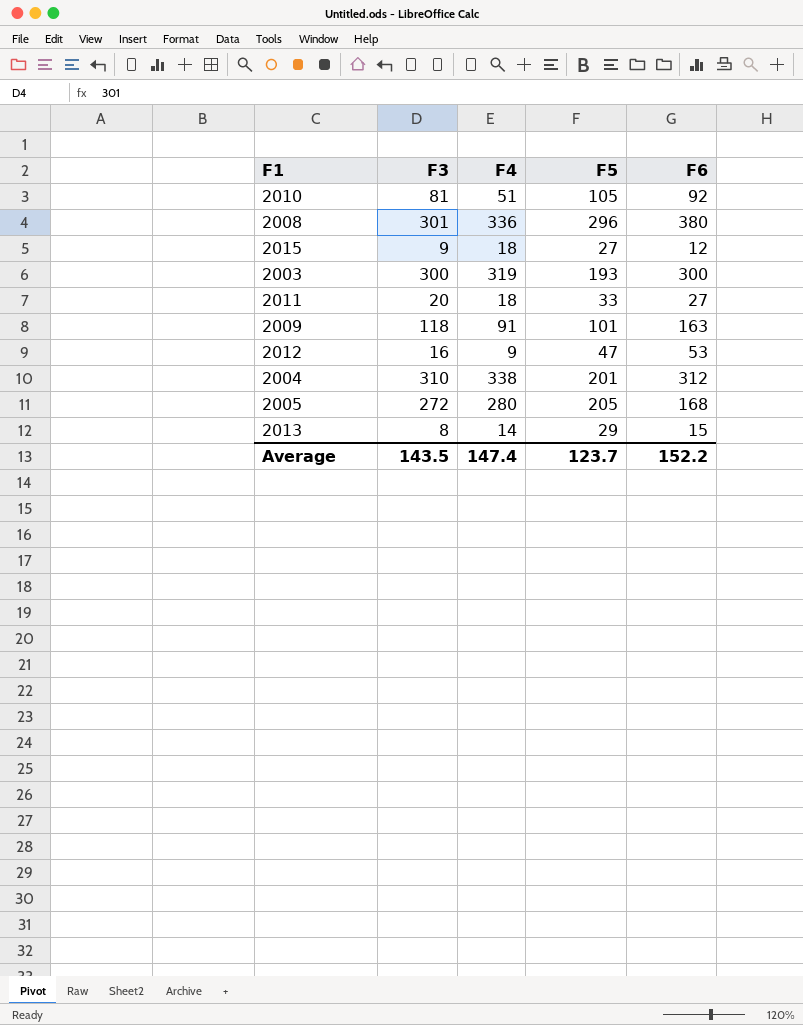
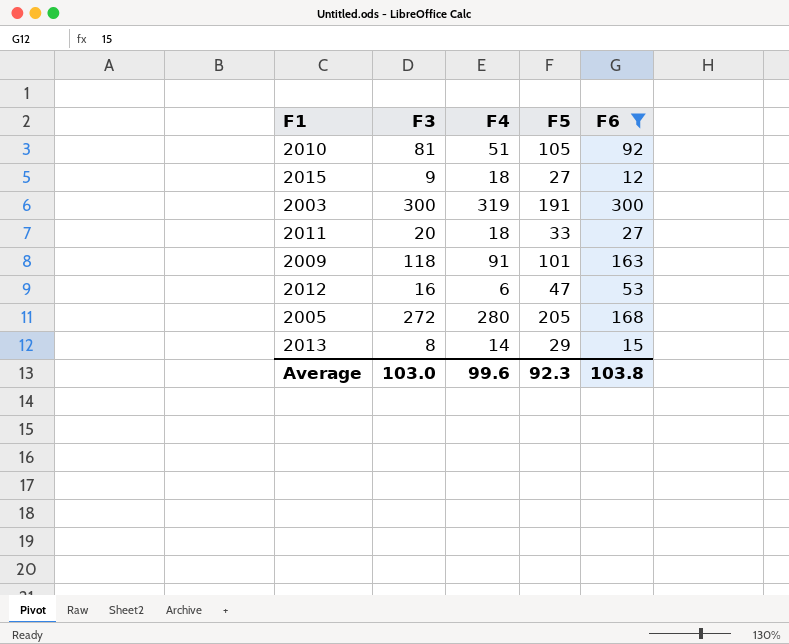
filter: none -> F6 <= 300
2003 | F5: 193 -> 191
2012 | F4: 9 -> 6
Average | F3: 143.5 -> 103.0
Average | F4: 147.4 -> 99.6
Average | F5: 123.7 -> 92.3
Average | F6: 152.2 -> 103.8

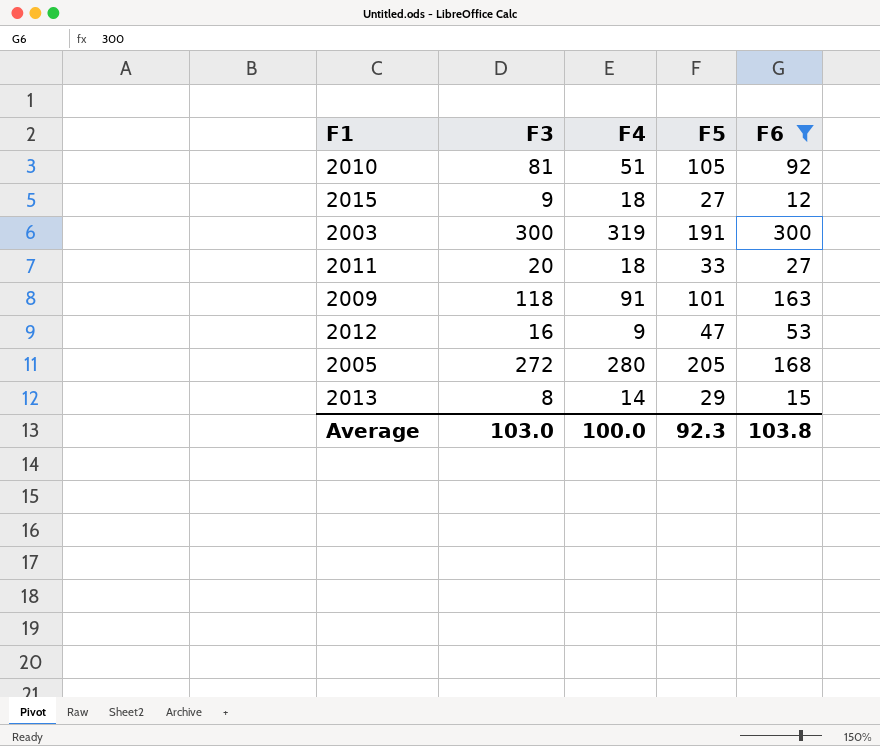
2012 | F4: 6 -> 9
Average | F4: 99.6 -> 100.0

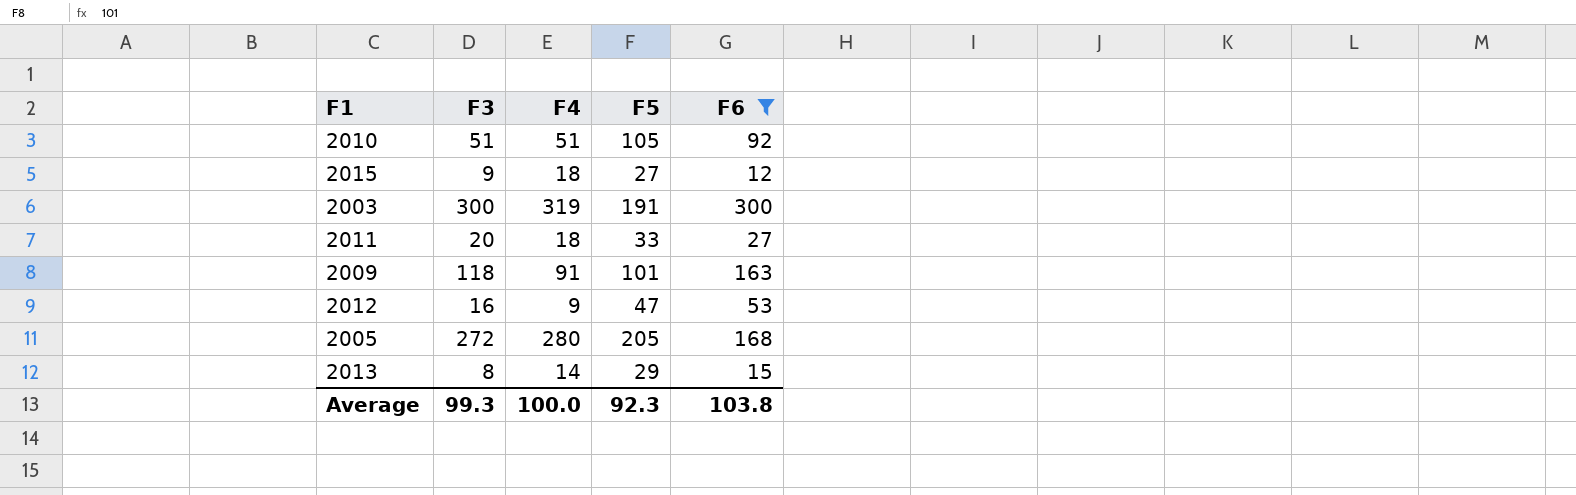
2010 | F3: 81 -> 51
Average | F3: 103.0 -> 99.3

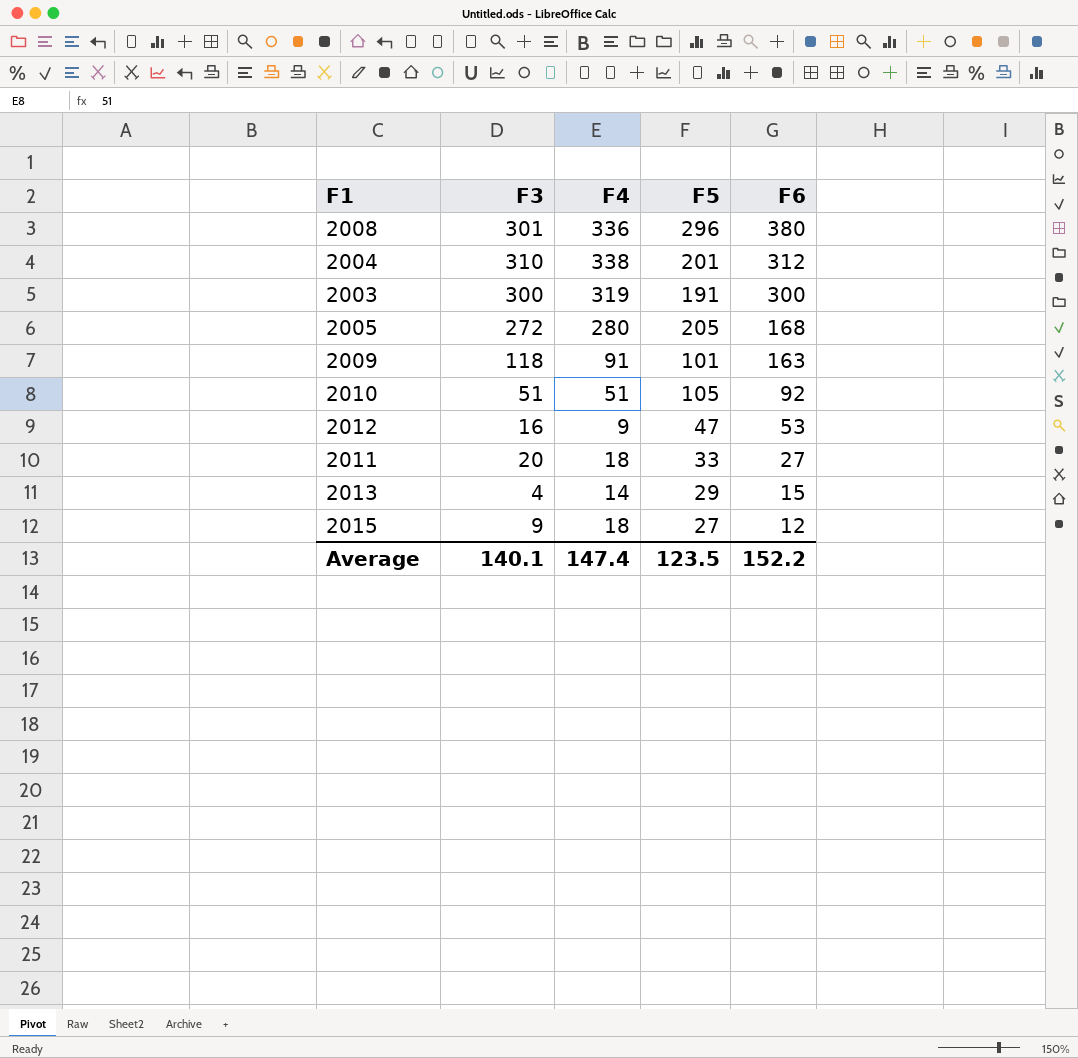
filter: F6 <= 300 -> none
row order: none -> F6 descending
2013 | F3: 8 -> 4
Average | F3: 99.3 -> 140.1
Average | F4: 100.0 -> 147.4
Average | F5: 92.3 -> 123.5
Average | F6: 103.8 -> 152.2

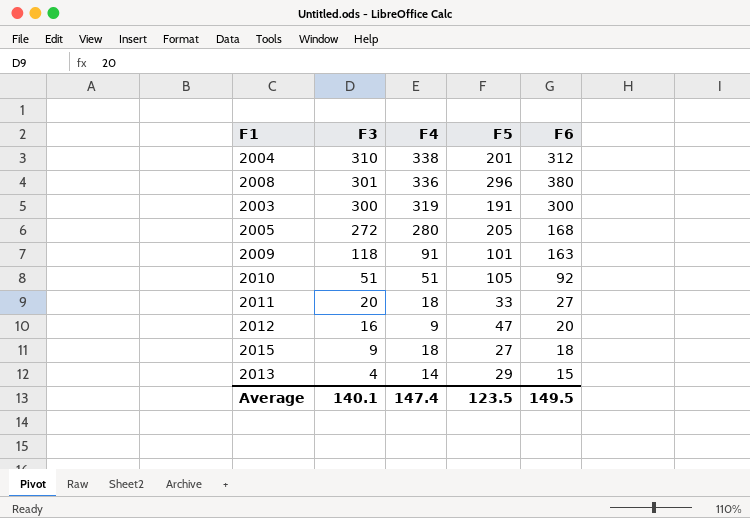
row order: F6 descending -> F3 descending
2012 | F6: 53 -> 20
2015 | F6: 12 -> 18
Average | F6: 152.2 -> 149.5

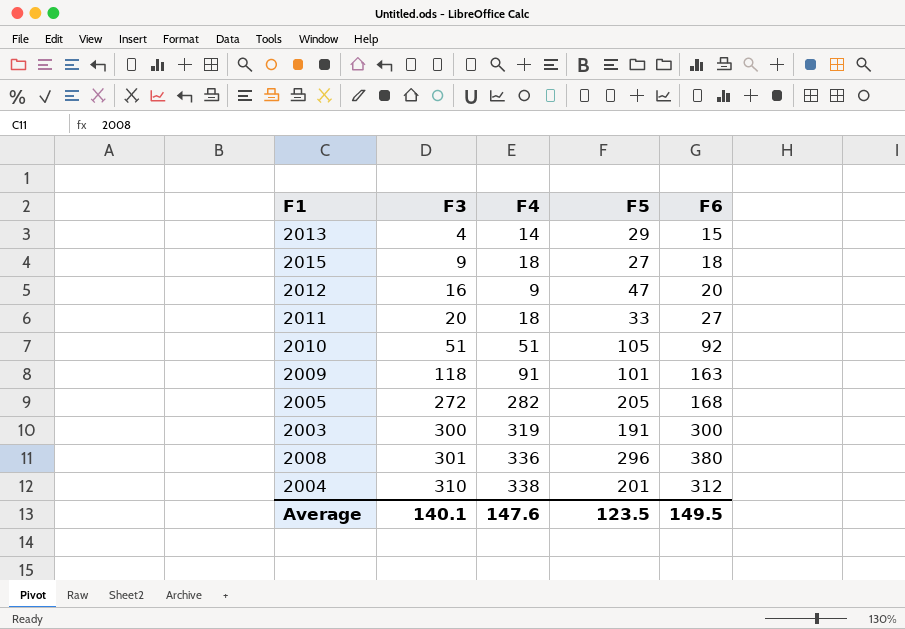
row order: F3 descending -> F3 ascending
2005 | F4: 280 -> 282
Average | F4: 147.4 -> 147.6

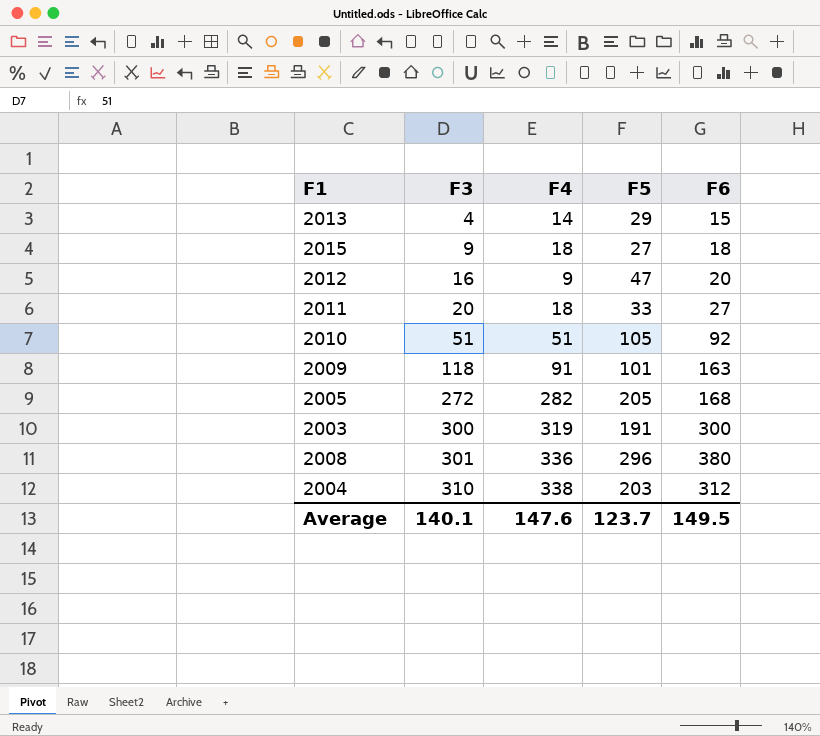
2004 | F5: 201 -> 203
Average | F5: 123.5 -> 123.7

